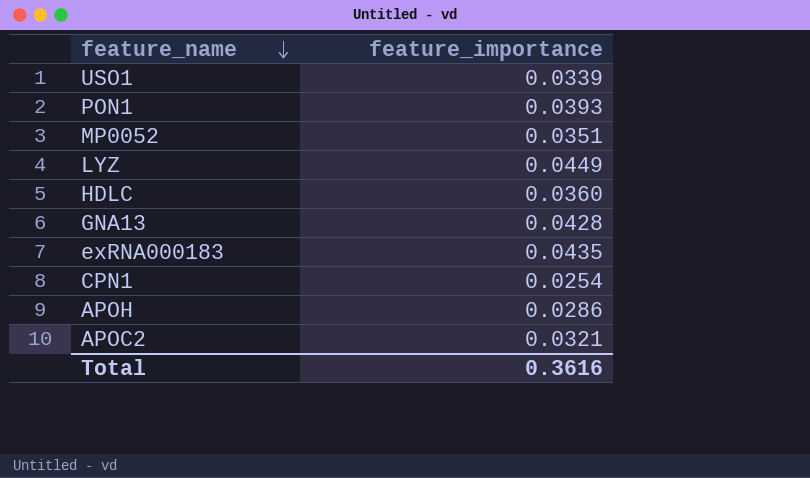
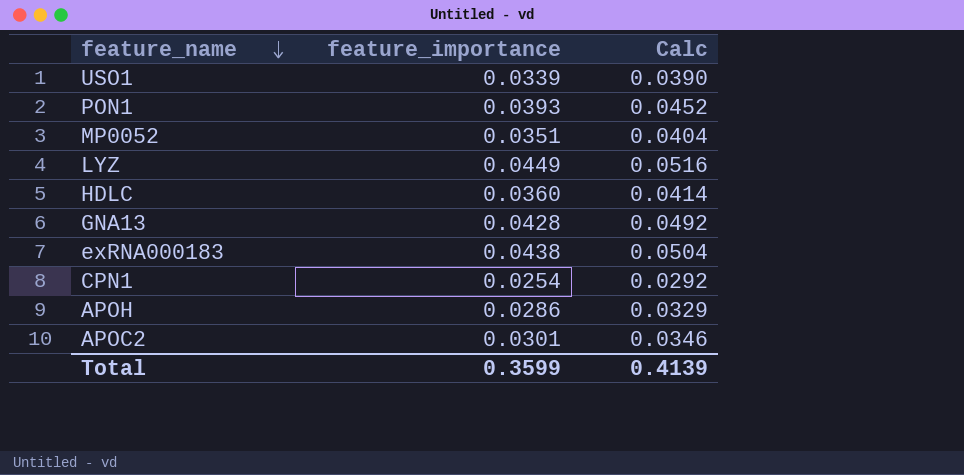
column Calc | formula: none -> [feature_importance] * 1.15
exRNA000183 | feature_importance: 0.0435 -> 0.0438
APOC2 | feature_importance: 0.0321 -> 0.0301
Total | feature_importance: 0.3616 -> 0.3599

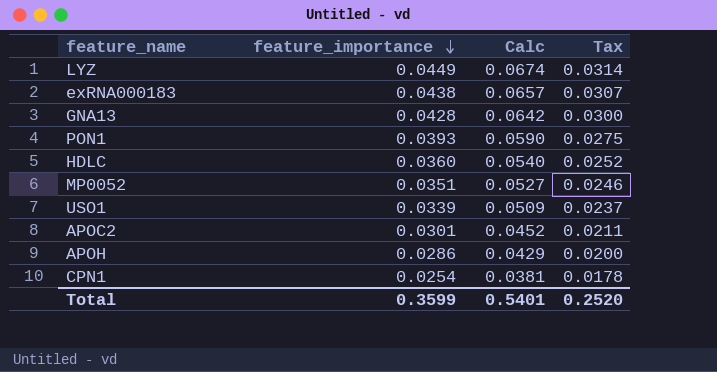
row order: feature_name descending -> feature_importance descending
column Calc | formula: [feature_importance] * 1.15 -> [feature_importance] * 1.5
column Tax | formula: none -> [feature_importance] * 0.7
Total | Calc: 0.4139 -> 0.5401

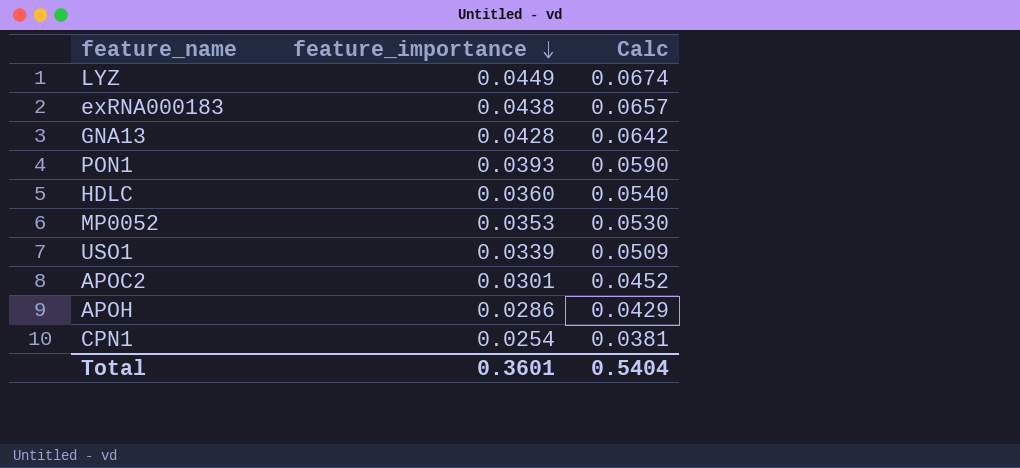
column Tax | formula: [feature_importance] * 0.7 -> none
MP0052 | feature_importance: 0.0351 -> 0.0353
MP0052 | Calc: 0.0527 -> 0.0530
Total | feature_importance: 0.3599 -> 0.3601
Total | Calc: 0.5401 -> 0.5404

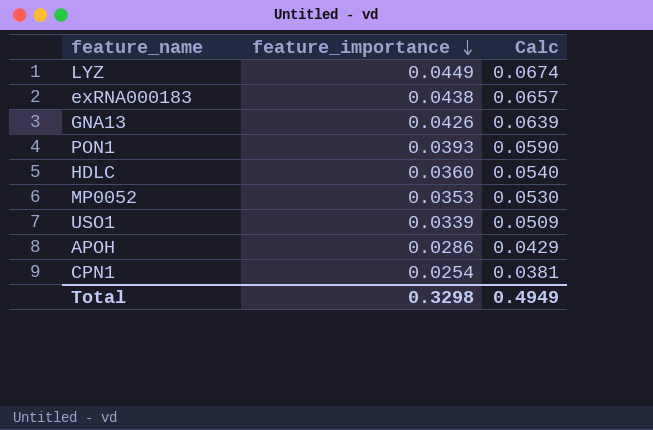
row APOC2: 0.0301 | 0.0452 -> none
GNA13 | feature_importance: 0.0428 -> 0.0426
GNA13 | Calc: 0.0642 -> 0.0639
Total | feature_importance: 0.3601 -> 0.3298
Total | Calc: 0.5404 -> 0.4949

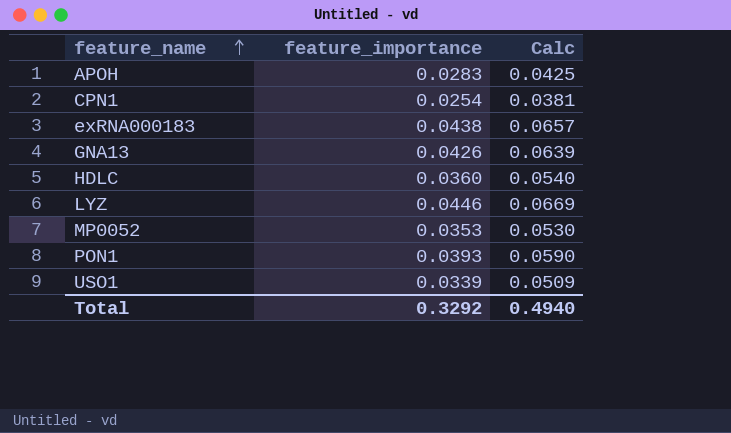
row order: feature_importance descending -> feature_name ascending
APOH | feature_importance: 0.0286 -> 0.0283
APOH | Calc: 0.0429 -> 0.0425
LYZ | feature_importance: 0.0449 -> 0.0446
LYZ | Calc: 0.0674 -> 0.0669
Total | feature_importance: 0.3298 -> 0.3292
Total | Calc: 0.4949 -> 0.4940

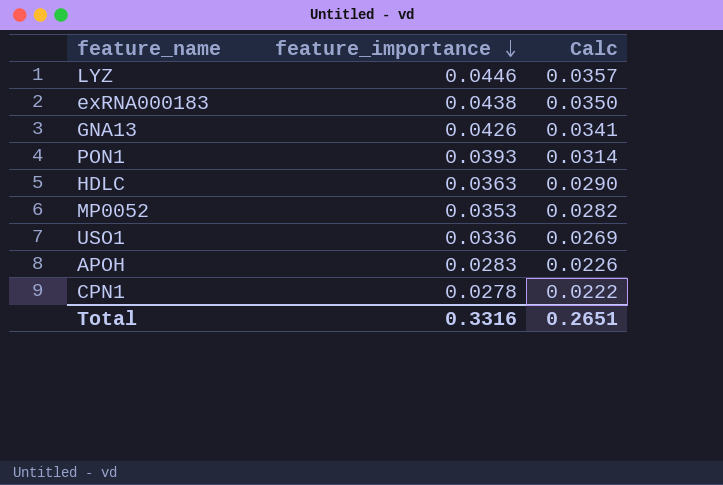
row order: feature_name ascending -> feature_importance descending
column Calc | formula: [feature_importance] * 1.5 -> [feature_importance] * 0.8
HDLC | feature_importance: 0.0360 -> 0.0363
USO1 | feature_importance: 0.0339 -> 0.0336
CPN1 | feature_importance: 0.0254 -> 0.0278
Total | feature_importance: 0.3292 -> 0.3316
Total | Calc: 0.4940 -> 0.2651

